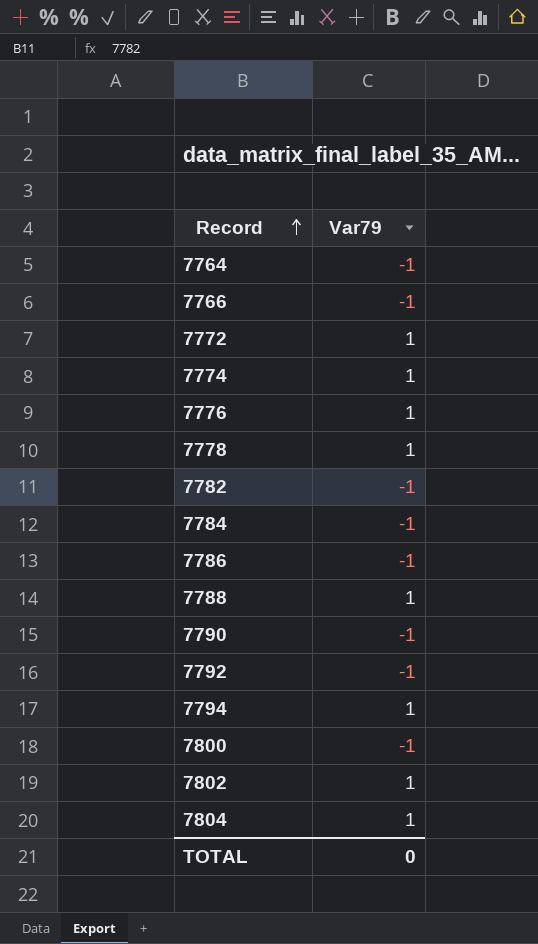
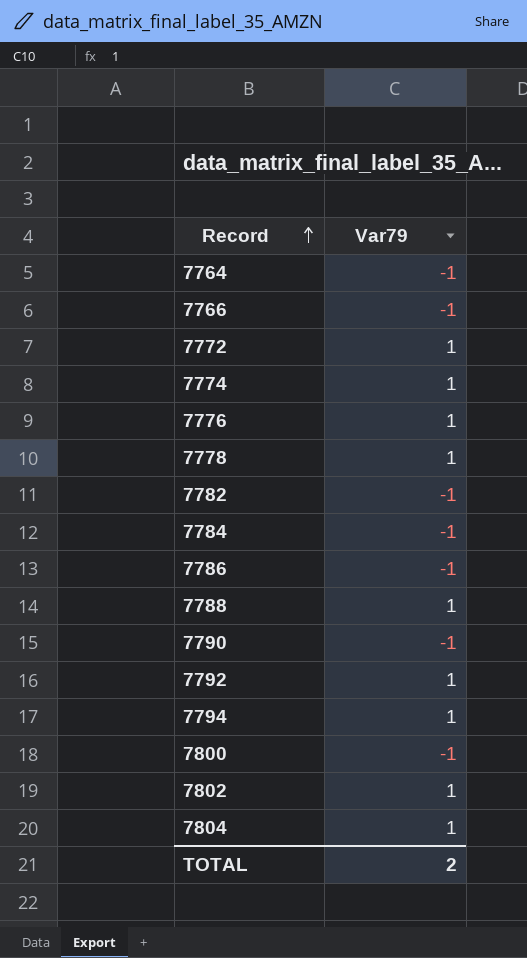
7792 | Var79: -1 -> 1
TOTAL | Var79: 0 -> 2

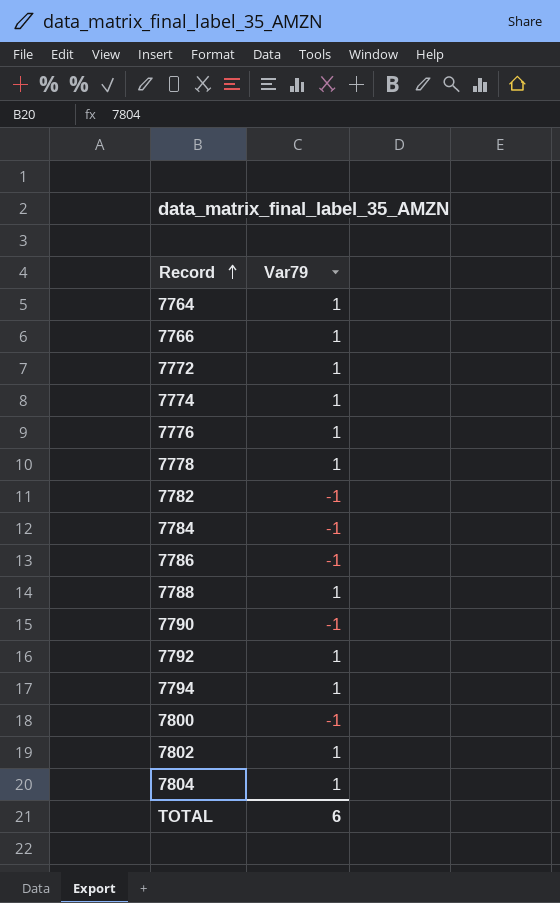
7764 | Var79: -1 -> 1
7766 | Var79: -1 -> 1
TOTAL | Var79: 2 -> 6

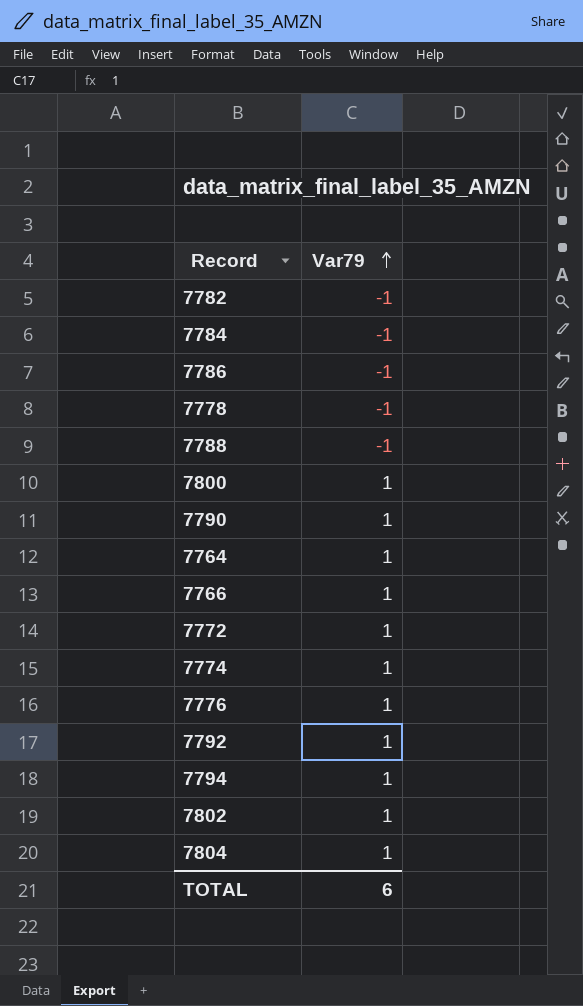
row order: Record ascending -> Var79 ascending
7778 | Var79: 1 -> -1
7788 | Var79: 1 -> -1
7800 | Var79: -1 -> 1
7790 | Var79: -1 -> 1

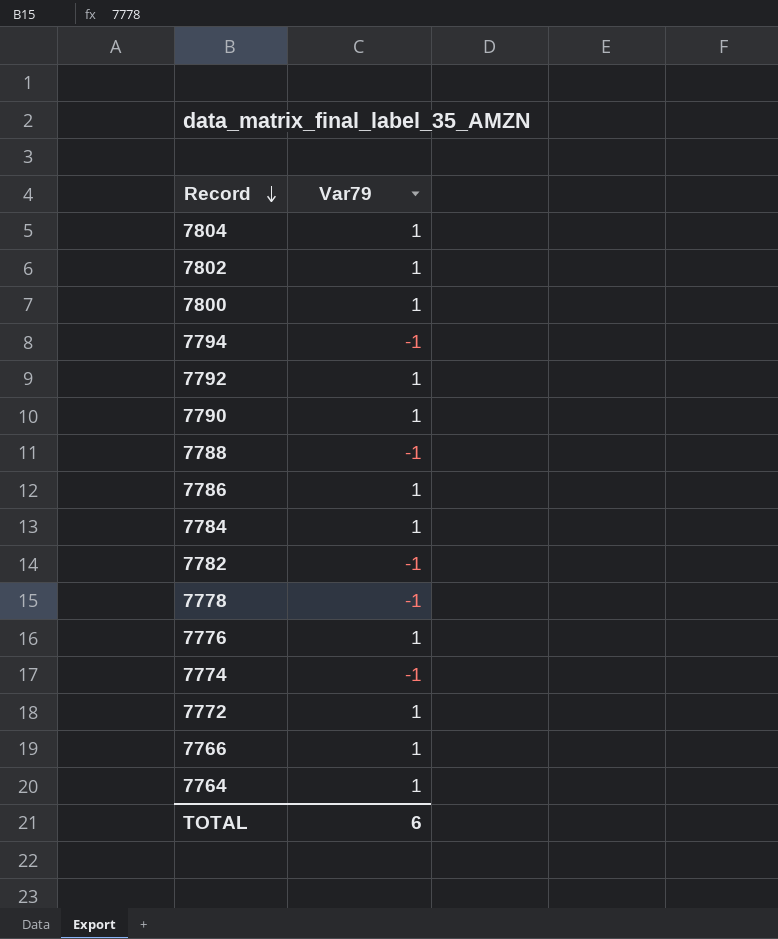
row order: Var79 ascending -> Record descending
7794 | Var79: 1 -> -1
7786 | Var79: -1 -> 1
7784 | Var79: -1 -> 1
7774 | Var79: 1 -> -1

